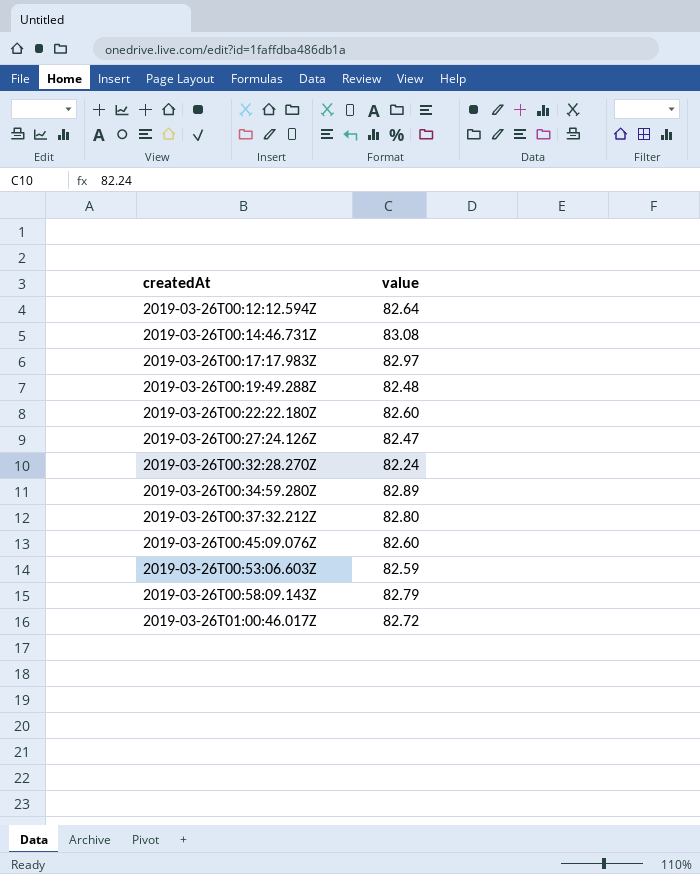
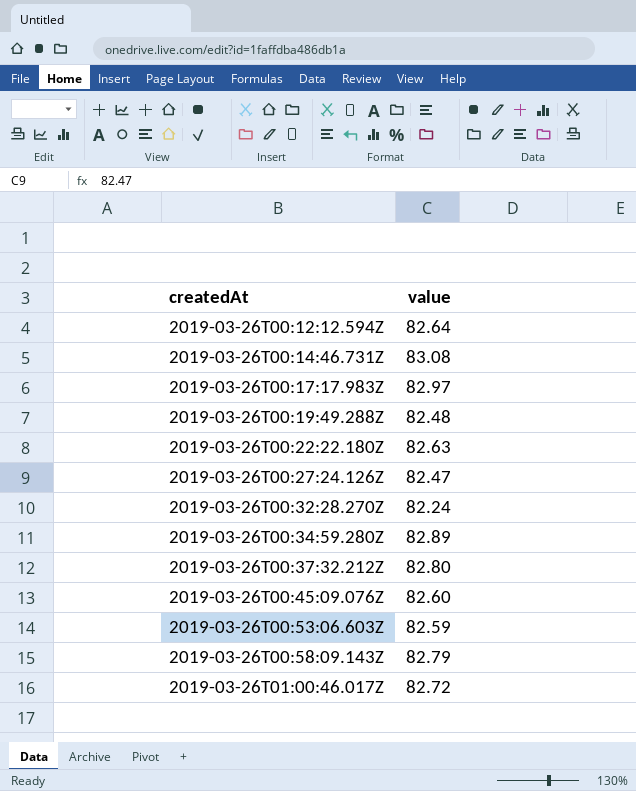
2019-03-26T00:22:22.180Z | value: 82.60 -> 82.63

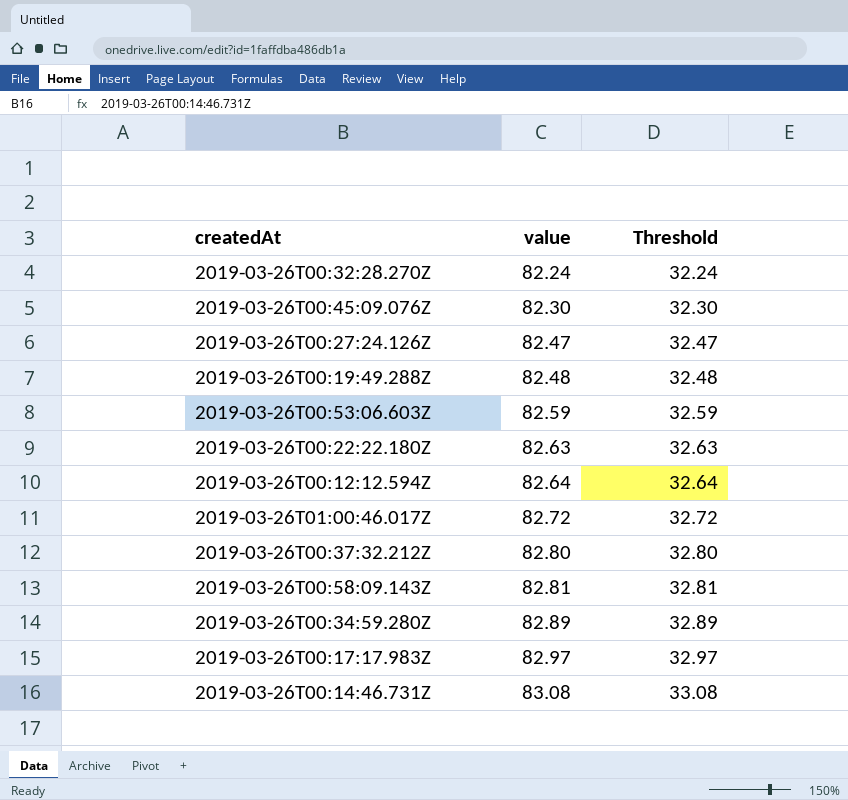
row order: createdAt ascending -> value ascending
column Threshold | formula: none -> [value] - 50
2019-03-26T00:45:09.076Z | value: 82.60 -> 82.30
2019-03-26T00:58:09.143Z | value: 82.79 -> 82.81

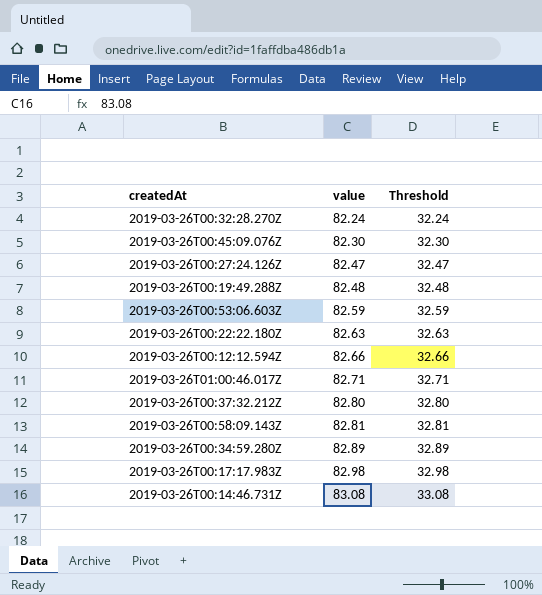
2019-03-26T00:12:12.594Z | value: 82.64 -> 82.66
2019-03-26T00:12:12.594Z | Threshold: 32.64 -> 32.66
2019-03-26T01:00:46.017Z | value: 82.72 -> 82.71
2019-03-26T01:00:46.017Z | Threshold: 32.72 -> 32.71
2019-03-26T00:17:17.983Z | value: 82.97 -> 82.98
2019-03-26T00:17:17.983Z | Threshold: 32.97 -> 32.98

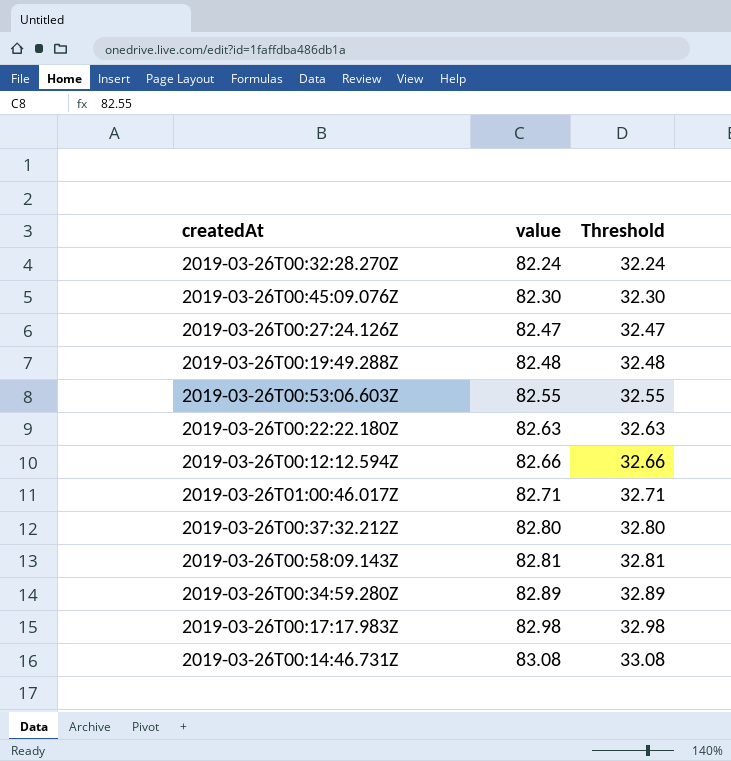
2019-03-26T00:53:06.603Z | value: 82.59 -> 82.55
2019-03-26T00:53:06.603Z | Threshold: 32.59 -> 32.55

